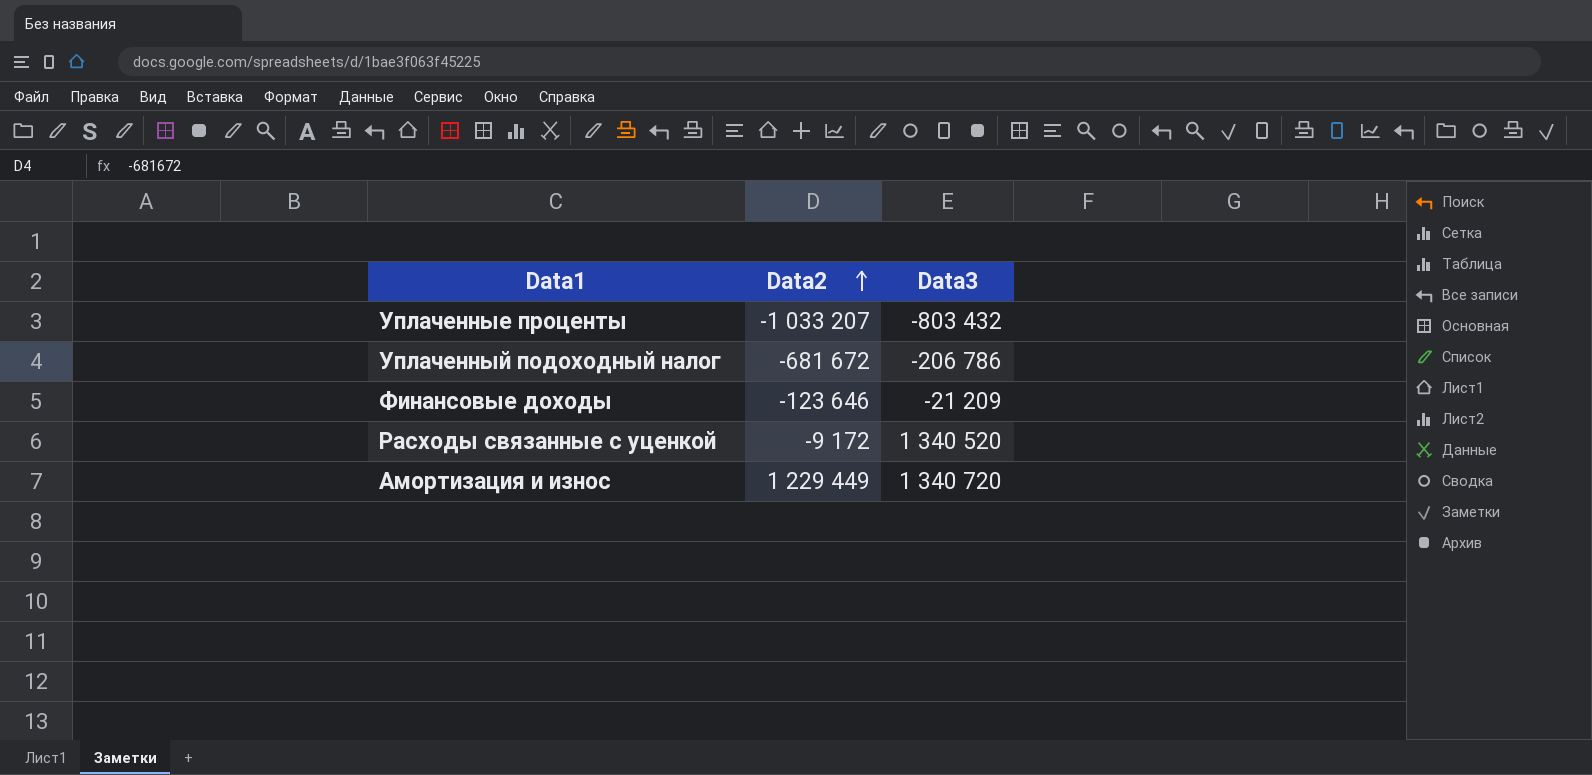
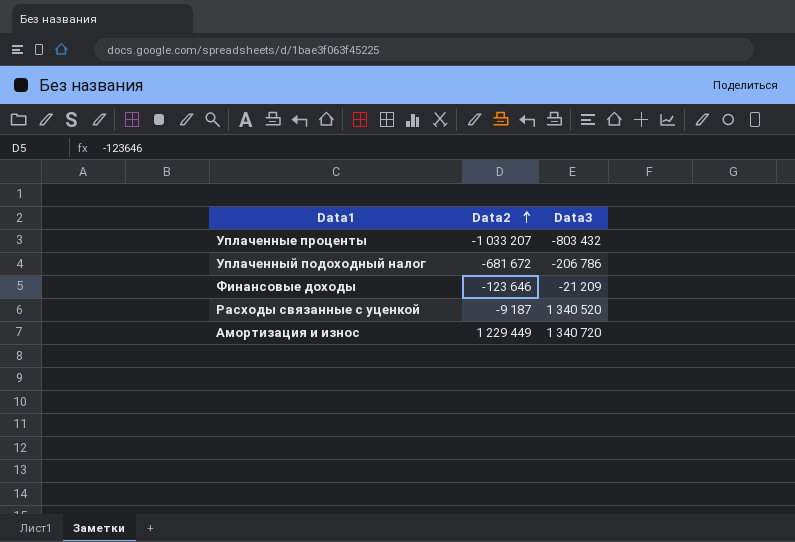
Расходы связанные с уценкой | Data2: -9 172 -> -9 187

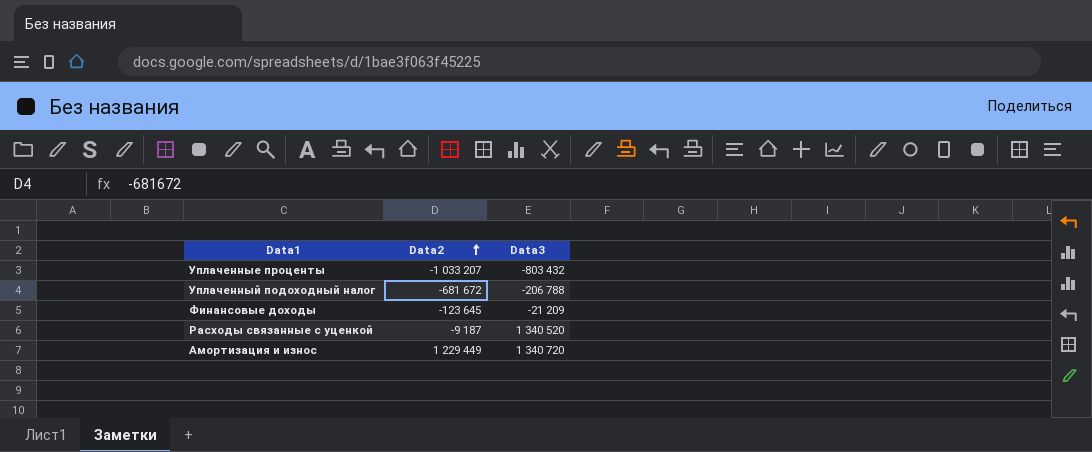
Уплаченный подоходный налог | Data3: -206 786 -> -206 788
Финансовые доходы | Data2: -123 646 -> -123 645

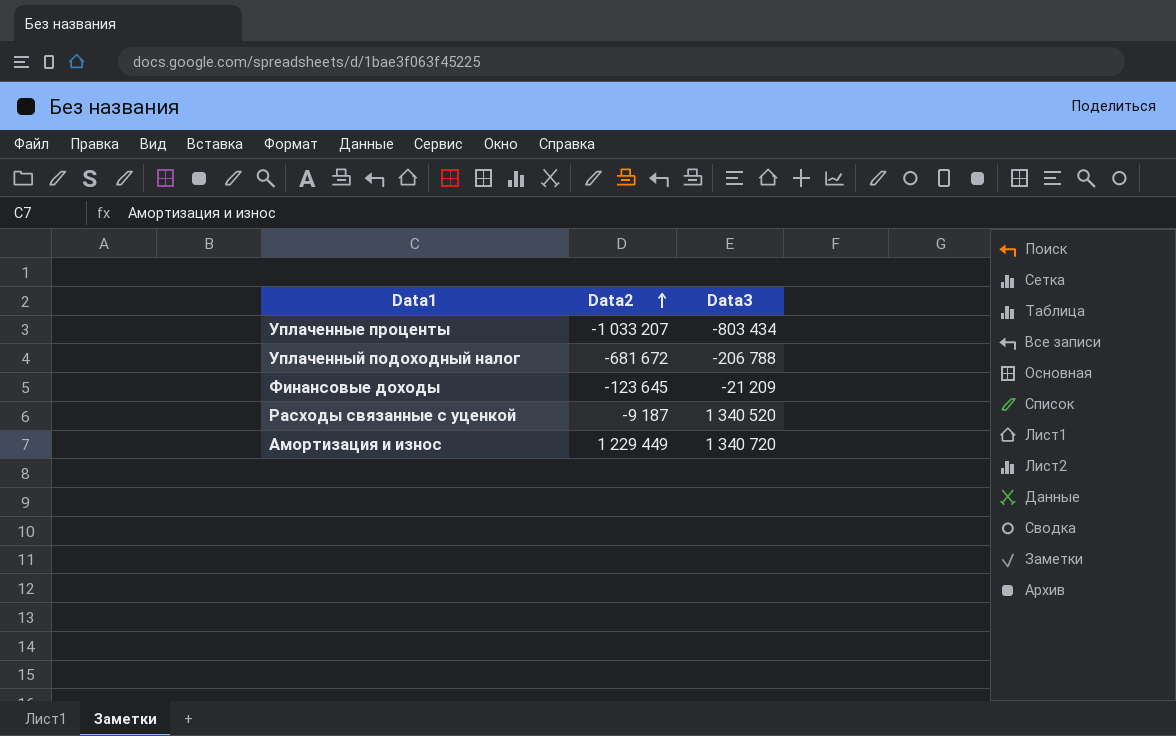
Уплаченные проценты | Data3: -803 432 -> -803 434

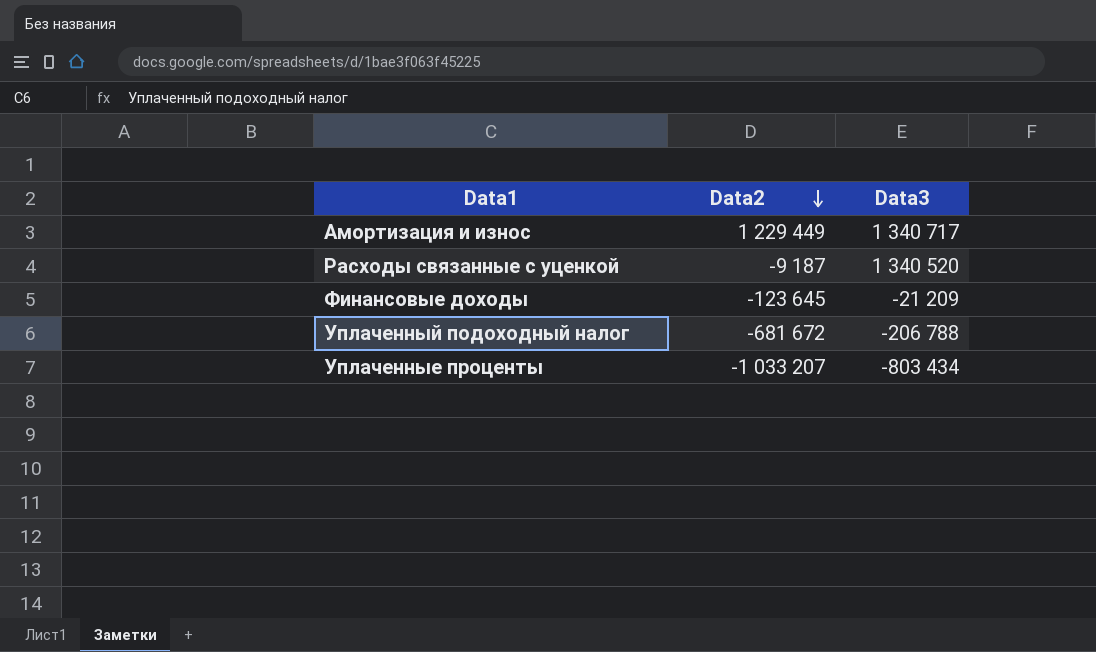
row order: Data2 ascending -> Data2 descending
Амортизация и износ | Data3: 1 340 720 -> 1 340 717

